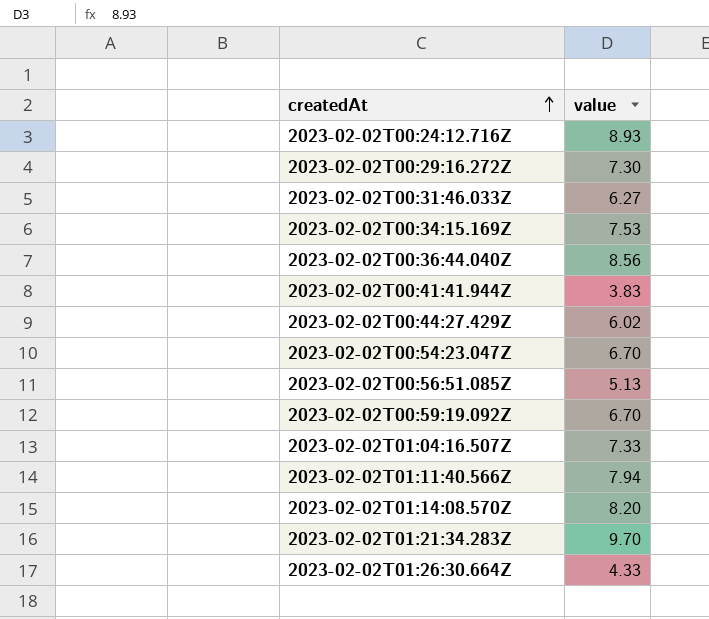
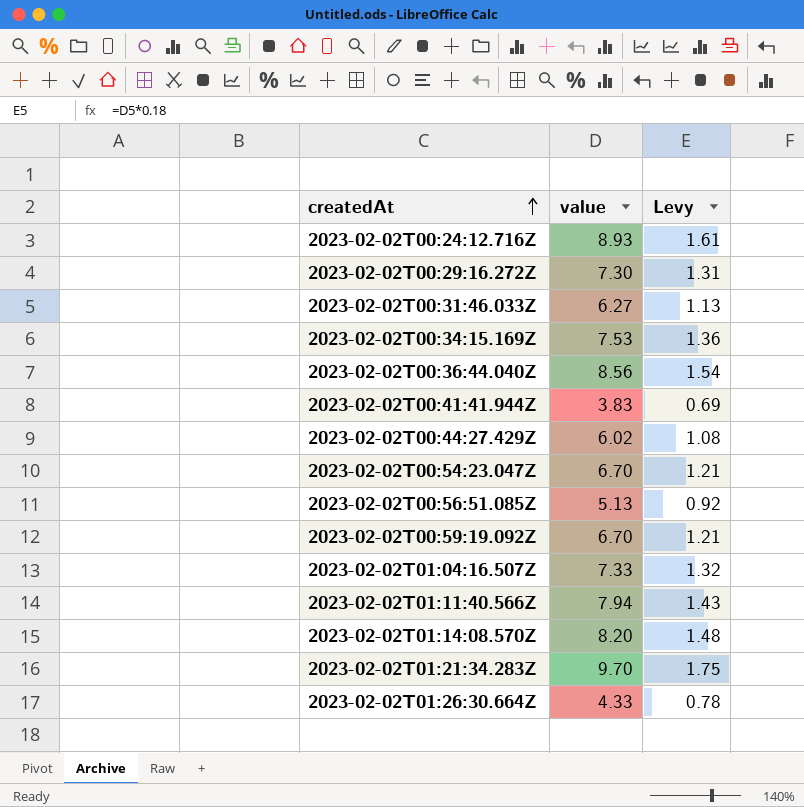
column Levy | formula: none -> [value] * 0.18

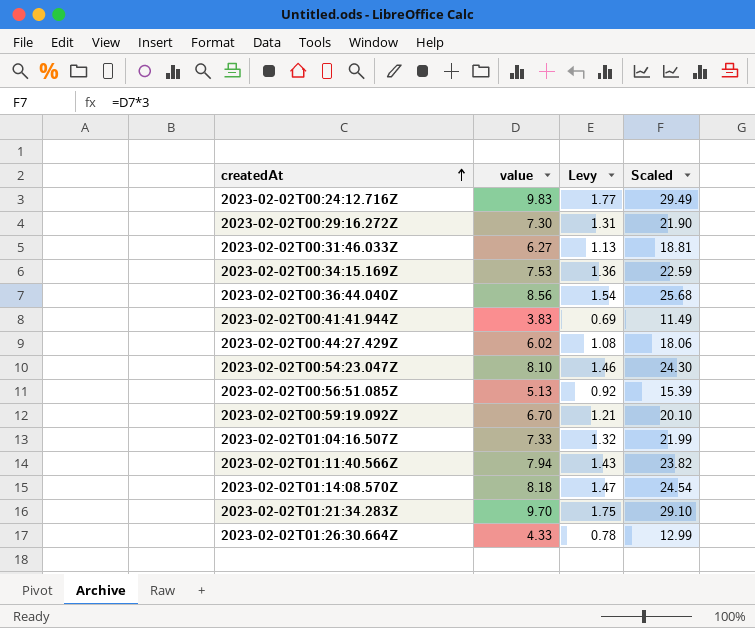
column Scaled | formula: none -> [value] * 3
2023-02-02T00:24:12.716Z | value: 8.93 -> 9.83
2023-02-02T00:24:12.716Z | Levy: 1.61 -> 1.77
2023-02-02T00:54:23.047Z | value: 6.70 -> 8.10
2023-02-02T00:54:23.047Z | Levy: 1.21 -> 1.46
2023-02-02T01:14:08.570Z | value: 8.20 -> 8.18
2023-02-02T01:14:08.570Z | Levy: 1.48 -> 1.47

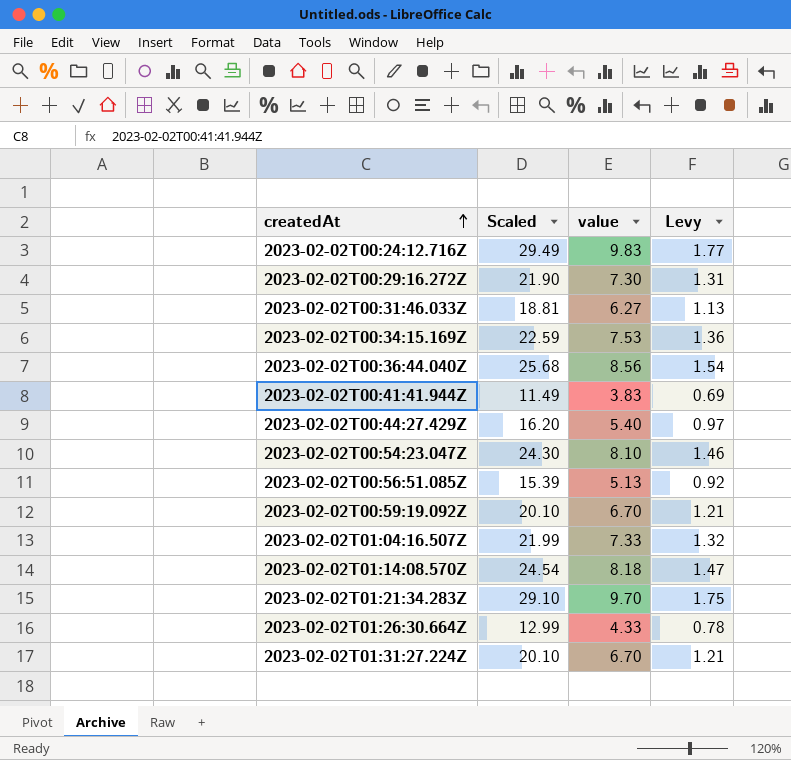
column Scaled | position: 4 -> 2
row 2023-02-02T01:11:40.566Z: 7.94 | 1.43 | 23.82 -> none
2023-02-02T00:44:27.429Z | Scaled: 18.06 -> 16.20
2023-02-02T00:44:27.429Z | value: 6.02 -> 5.40
2023-02-02T00:44:27.429Z | Levy: 1.08 -> 0.97
row 2023-02-02T01:31:27.224Z: none -> 20.10 | 6.70 | 1.21

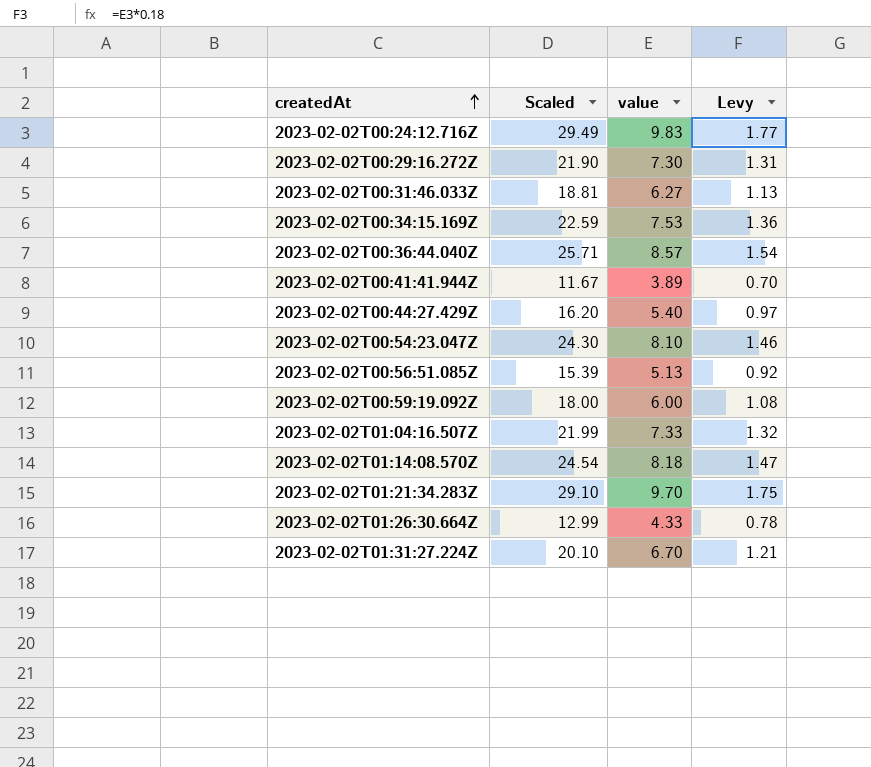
2023-02-02T00:36:44.040Z | Scaled: 25.68 -> 25.71
2023-02-02T00:36:44.040Z | value: 8.56 -> 8.57
2023-02-02T00:41:41.944Z | Scaled: 11.49 -> 11.67
2023-02-02T00:41:41.944Z | value: 3.83 -> 3.89
2023-02-02T00:41:41.944Z | Levy: 0.69 -> 0.70
2023-02-02T00:59:19.092Z | Scaled: 20.10 -> 18.00
2023-02-02T00:59:19.092Z | value: 6.70 -> 6.00
2023-02-02T00:59:19.092Z | Levy: 1.21 -> 1.08

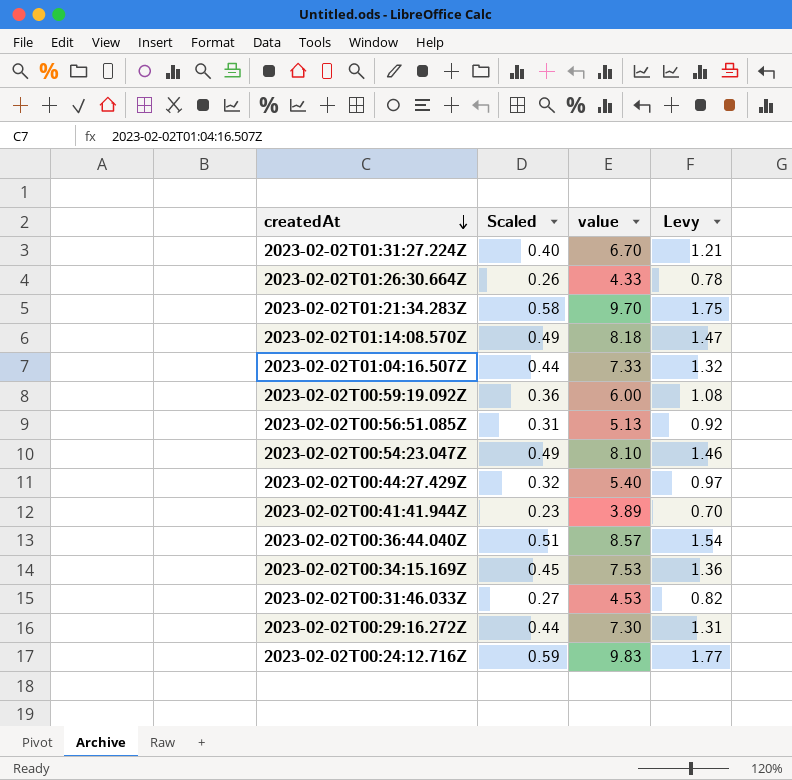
row order: createdAt ascending -> createdAt descending
column Scaled | formula: [value] * 3 -> [value] * 0.06
2023-02-02T00:31:46.033Z | value: 6.27 -> 4.53
2023-02-02T00:31:46.033Z | Levy: 1.13 -> 0.82

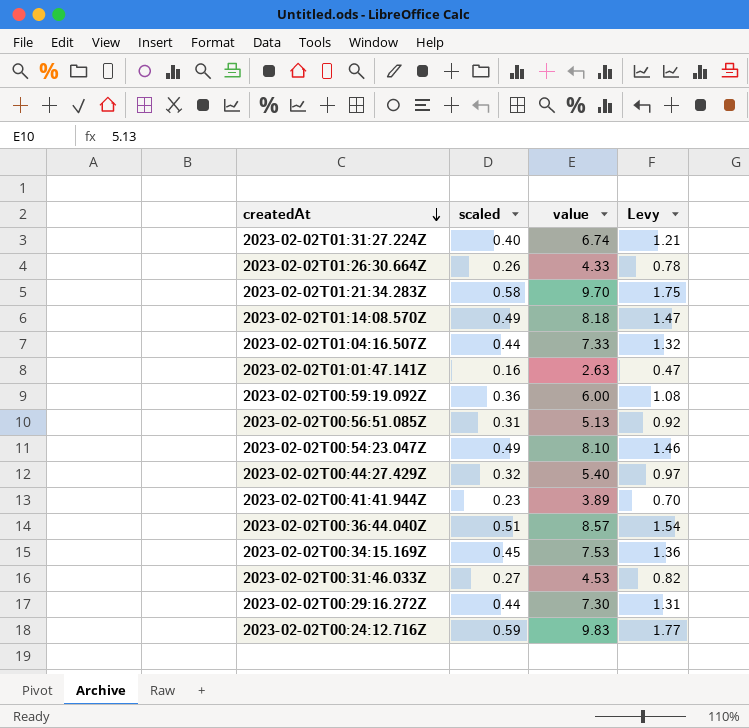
column name: Scaled -> scaled
2023-02-02T01:31:27.224Z | value: 6.70 -> 6.74
row 2023-02-02T01:01:47.141Z: none -> 0.16 | 2.63 | 0.47

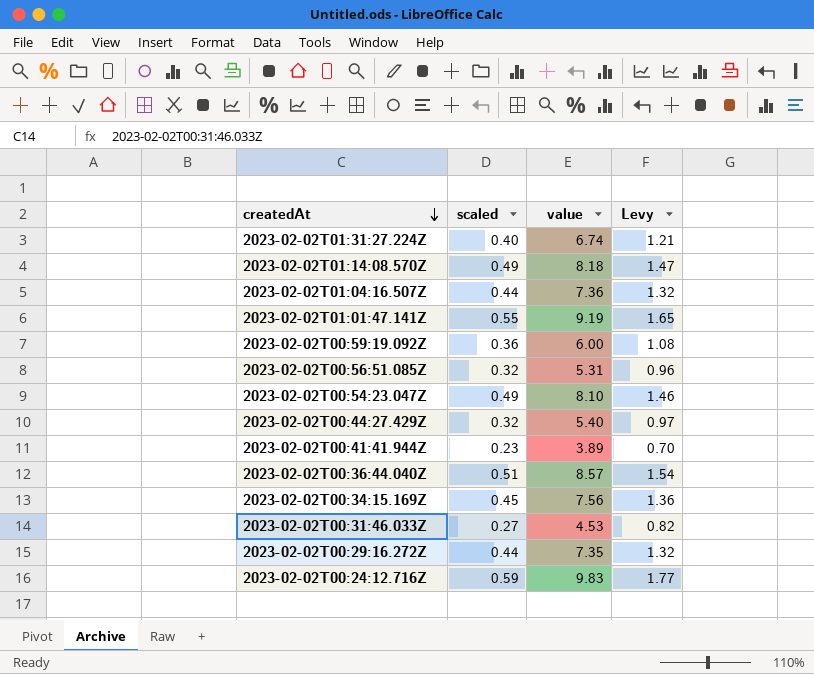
row 2023-02-02T01:26:30.664Z: 0.26 | 4.33 | 0.78 -> none
row 2023-02-02T01:21:34.283Z: 0.58 | 9.70 | 1.75 -> none
2023-02-02T01:04:16.507Z | value: 7.33 -> 7.36
2023-02-02T01:01:47.141Z | scaled: 0.16 -> 0.55
2023-02-02T01:01:47.141Z | value: 2.63 -> 9.19
2023-02-02T01:01:47.141Z | Levy: 0.47 -> 1.65
2023-02-02T00:56:51.085Z | scaled: 0.31 -> 0.32
2023-02-02T00:56:51.085Z | value: 5.13 -> 5.31
2023-02-02T00:56:51.085Z | Levy: 0.92 -> 0.96
2023-02-02T00:34:15.169Z | value: 7.53 -> 7.56
2023-02-02T00:29:16.272Z | value: 7.30 -> 7.35
2023-02-02T00:29:16.272Z | Levy: 1.31 -> 1.32

